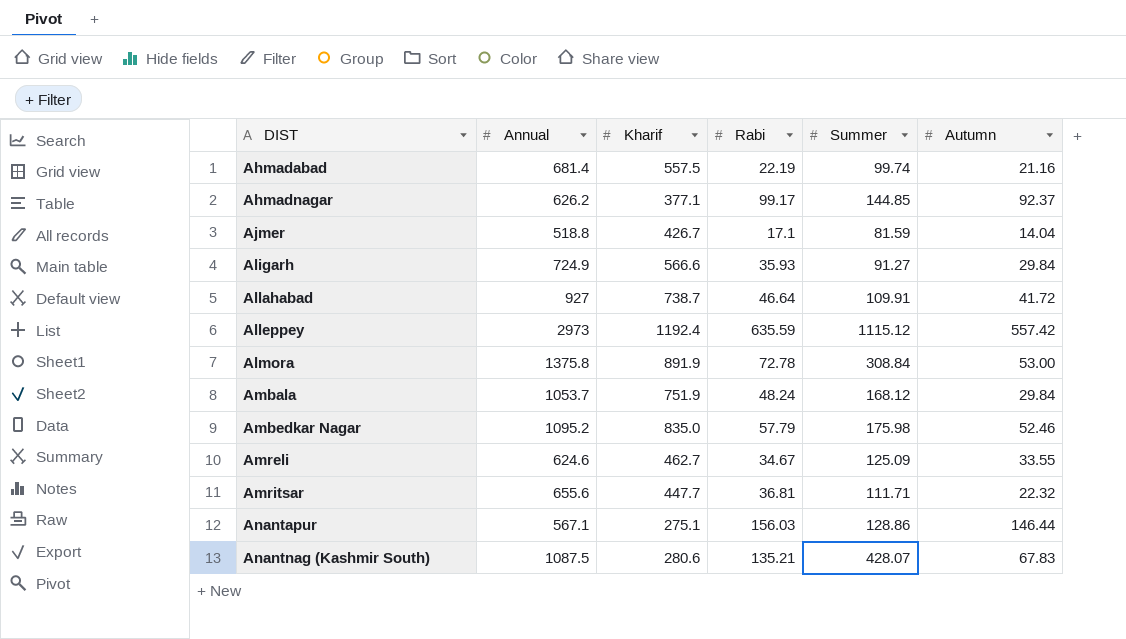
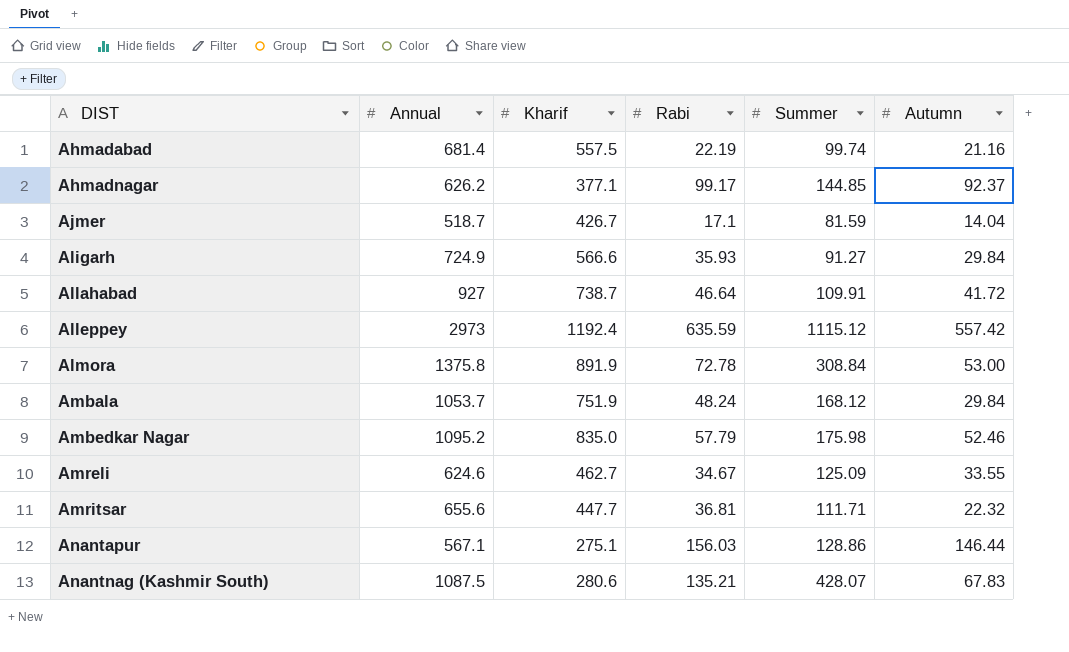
Ajmer | Annual: 518.8 -> 518.7

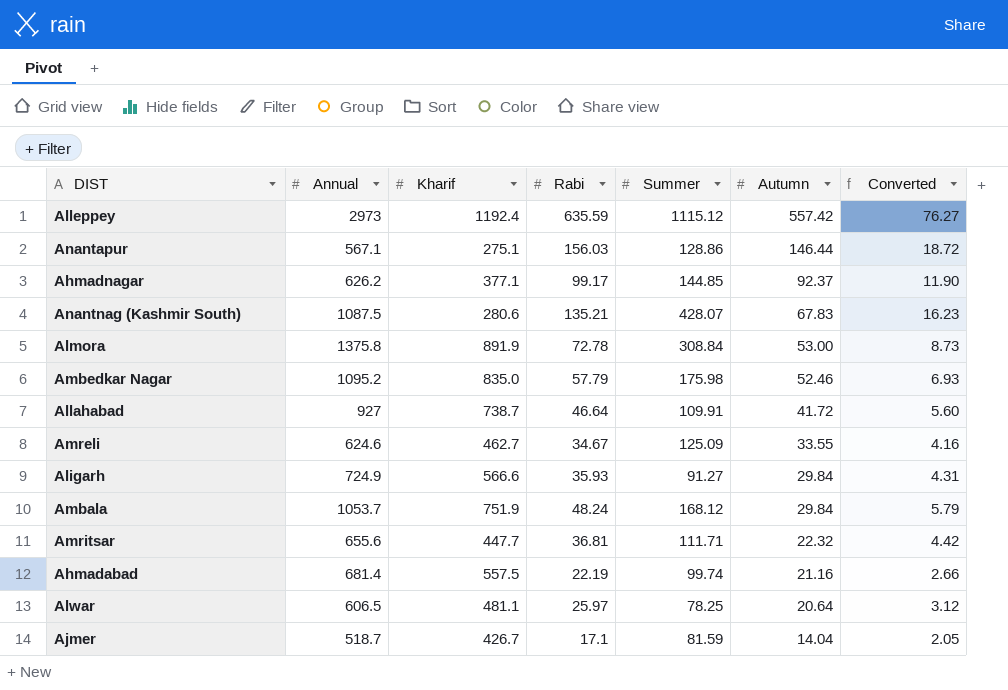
row order: DIST ascending -> Autumn descending
column Converted | formula: none -> [Rabi] * 0.12
row Alwar: none -> 606.5 | 481.1 | 25.97 | 78.25 | 20.64 | 3.12

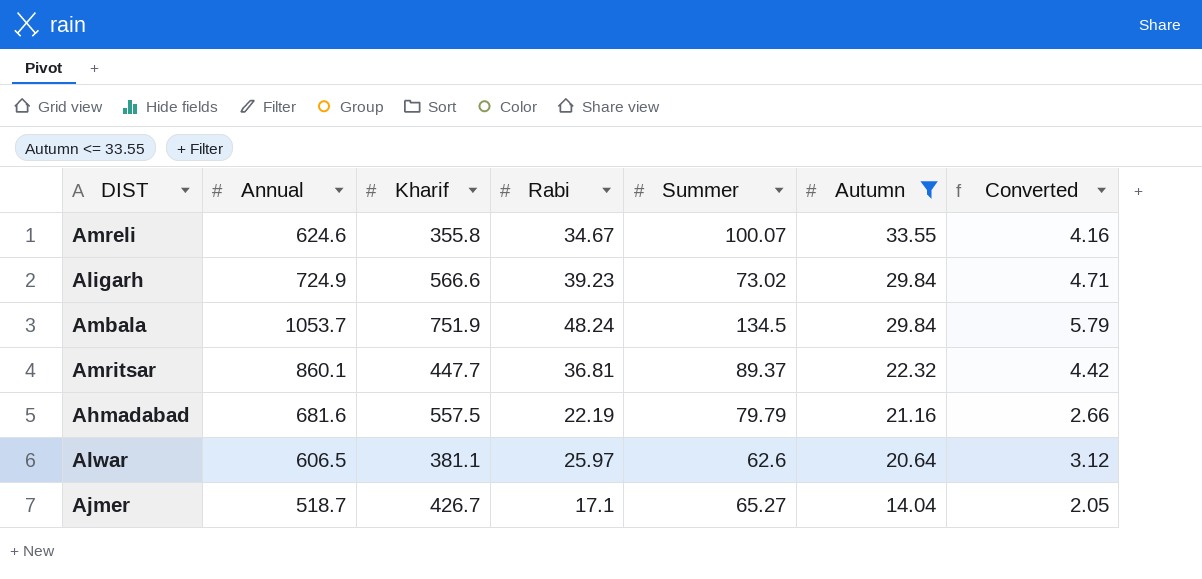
filter: none -> Autumn <= 33.55
Amreli | Kharif: 462.7 -> 355.8
Amreli | Summer: 125.09 -> 100.07
Aligarh | Rabi: 35.93 -> 39.23
Aligarh | Summer: 91.27 -> 73.02
Aligarh | Converted: 4.31 -> 4.71
Ambala | Summer: 168.12 -> 134.5
Amritsar | Annual: 655.6 -> 860.1
Amritsar | Summer: 111.71 -> 89.37
Ahmadabad | Annual: 681.4 -> 681.6
Ahmadabad | Summer: 99.74 -> 79.79
Alwar | Kharif: 481.1 -> 381.1
Alwar | Summer: 78.25 -> 62.6
Ajmer | Summer: 81.59 -> 65.27

